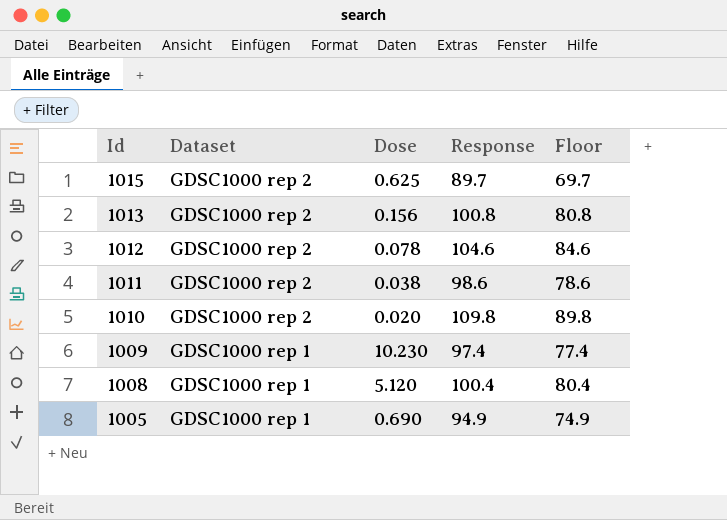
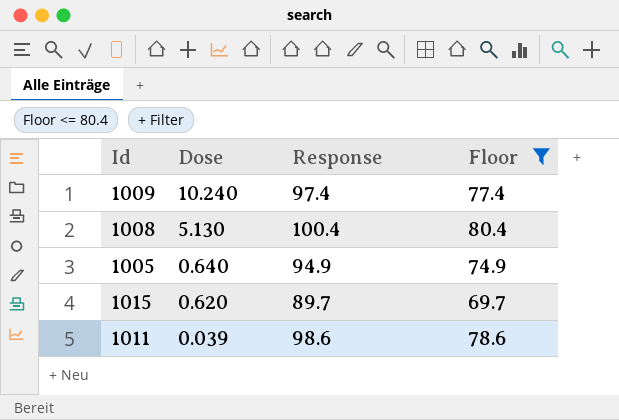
filter: none -> Floor <= 80.4
row order: Id descending -> Dose descending
column Dataset | position: 2 -> none
1009 | Dose: 10.230 -> 10.240
1008 | Dose: 5.120 -> 5.130
1005 | Dose: 0.690 -> 0.640
1015 | Dose: 0.625 -> 0.620
1011 | Dose: 0.038 -> 0.039

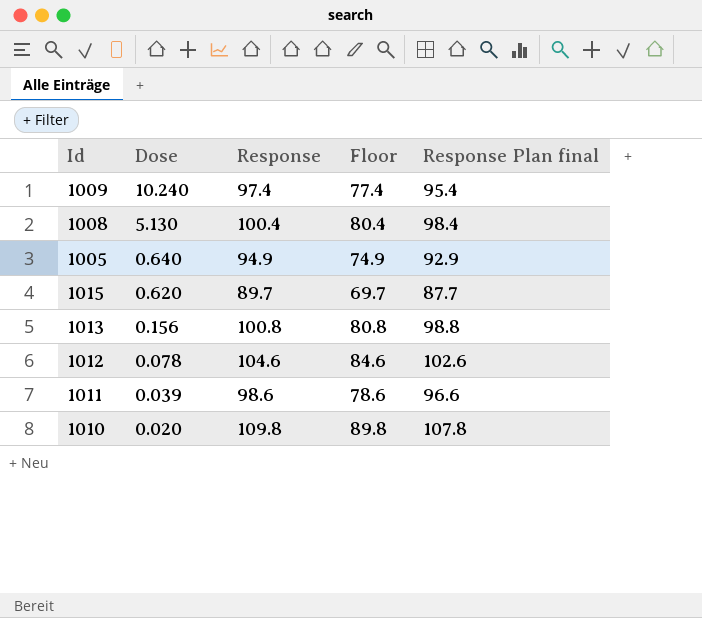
filter: Floor <= 80.4 -> none
column Response Plan final | formula: none -> [Response] - 2

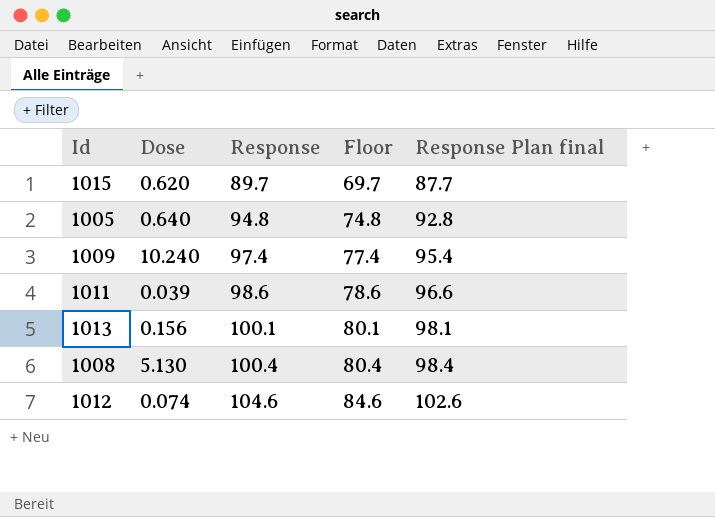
row order: Dose descending -> Response ascending
row 1010: 0.020 | 109.8 | 89.8 | 107.8 -> none
1005 | Response: 94.9 -> 94.8
1005 | Floor: 74.9 -> 74.8
1005 | Response Plan final: 92.9 -> 92.8
1013 | Response: 100.8 -> 100.1
1013 | Floor: 80.8 -> 80.1
1013 | Response Plan final: 98.8 -> 98.1
1012 | Dose: 0.078 -> 0.074

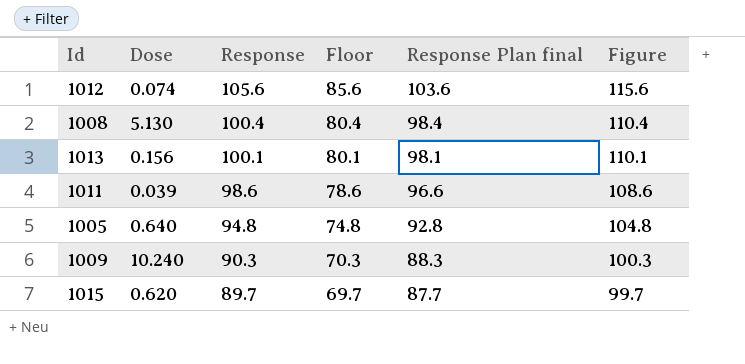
row order: Response ascending -> Response descending
column Figure | formula: none -> [Response] + 10
1012 | Response: 104.6 -> 105.6
1012 | Floor: 84.6 -> 85.6
1012 | Response Plan final: 102.6 -> 103.6
1009 | Response: 97.4 -> 90.3
1009 | Floor: 77.4 -> 70.3
1009 | Response Plan final: 95.4 -> 88.3

